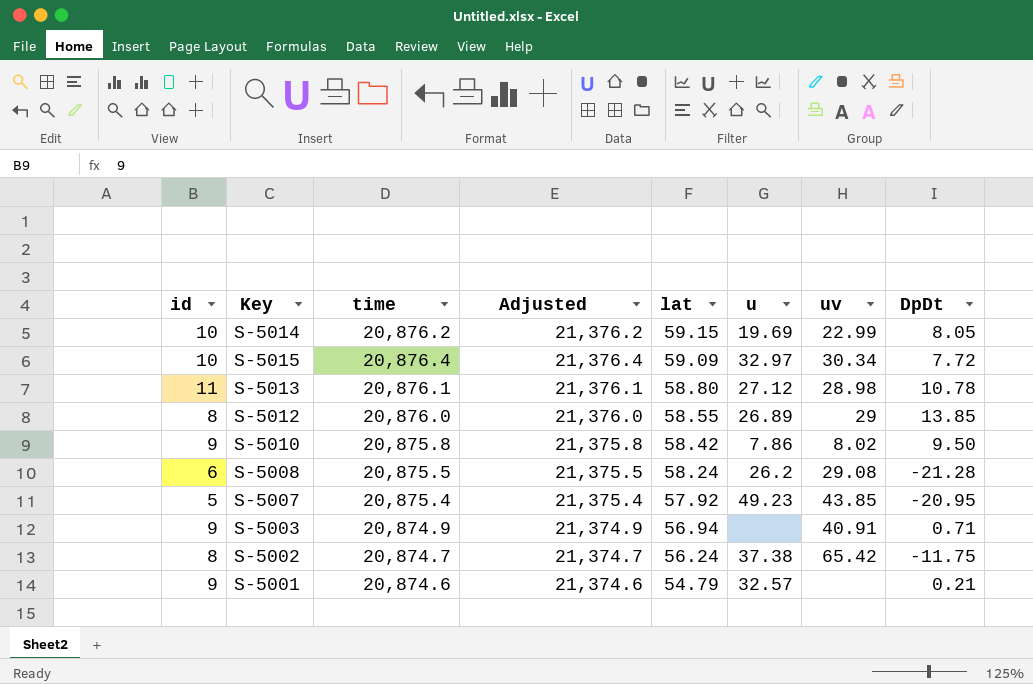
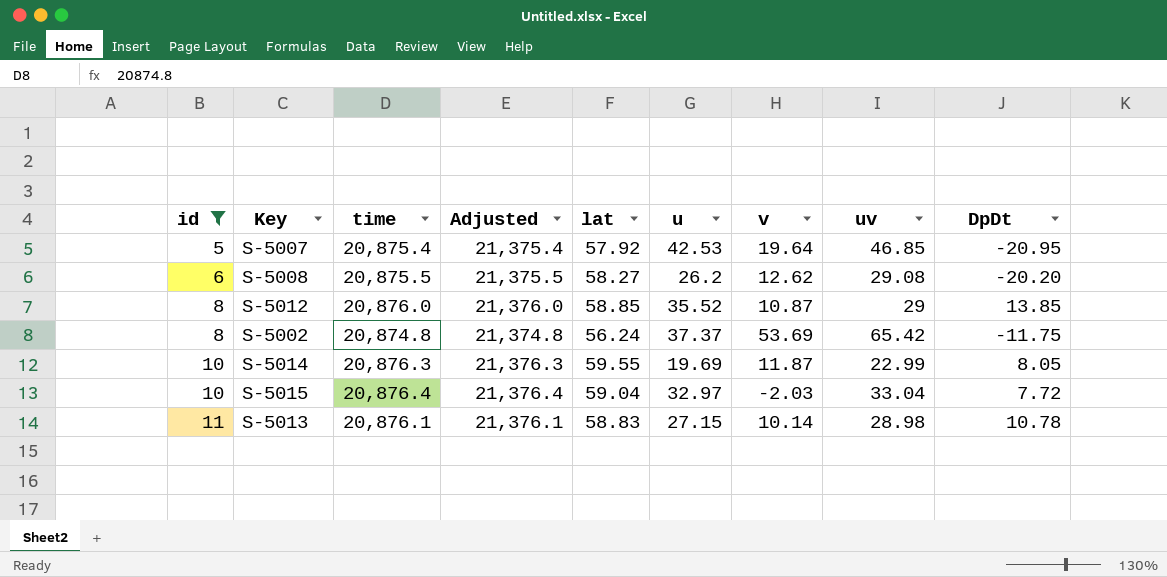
filter: none -> id != 9
row order: lat descending -> id ascending
column v | position: none -> 7
S-5007 | u: 49.23 -> 42.53
S-5007 | uv: 43.85 -> 46.85
S-5008 | lat: 58.24 -> 58.27
S-5008 | DpDt: -21.28 -> -20.20
S-5012 | lat: 58.55 -> 58.85
S-5012 | u: 26.89 -> 35.52
S-5002 | time: 20,874.7 -> 20,874.8
S-5002 | Adjusted: 21,374.7 -> 21,374.8
S-5002 | u: 37.38 -> 37.37
S-5014 | time: 20,876.2 -> 20,876.3
S-5014 | Adjusted: 21,376.2 -> 21,376.3
S-5014 | lat: 59.15 -> 59.55
S-5015 | lat: 59.09 -> 59.04
S-5015 | uv: 30.34 -> 33.04
S-5013 | lat: 58.80 -> 58.83
S-5013 | u: 27.12 -> 27.15

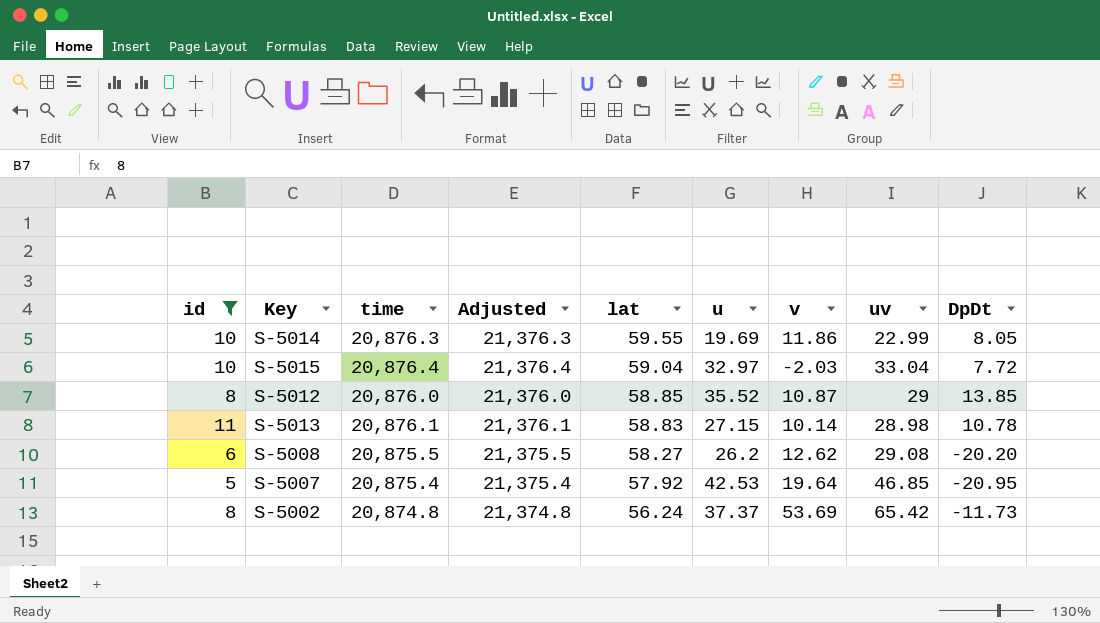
row order: id ascending -> lat descending
S-5014 | v: 11.87 -> 11.86
S-5002 | DpDt: -11.75 -> -11.73

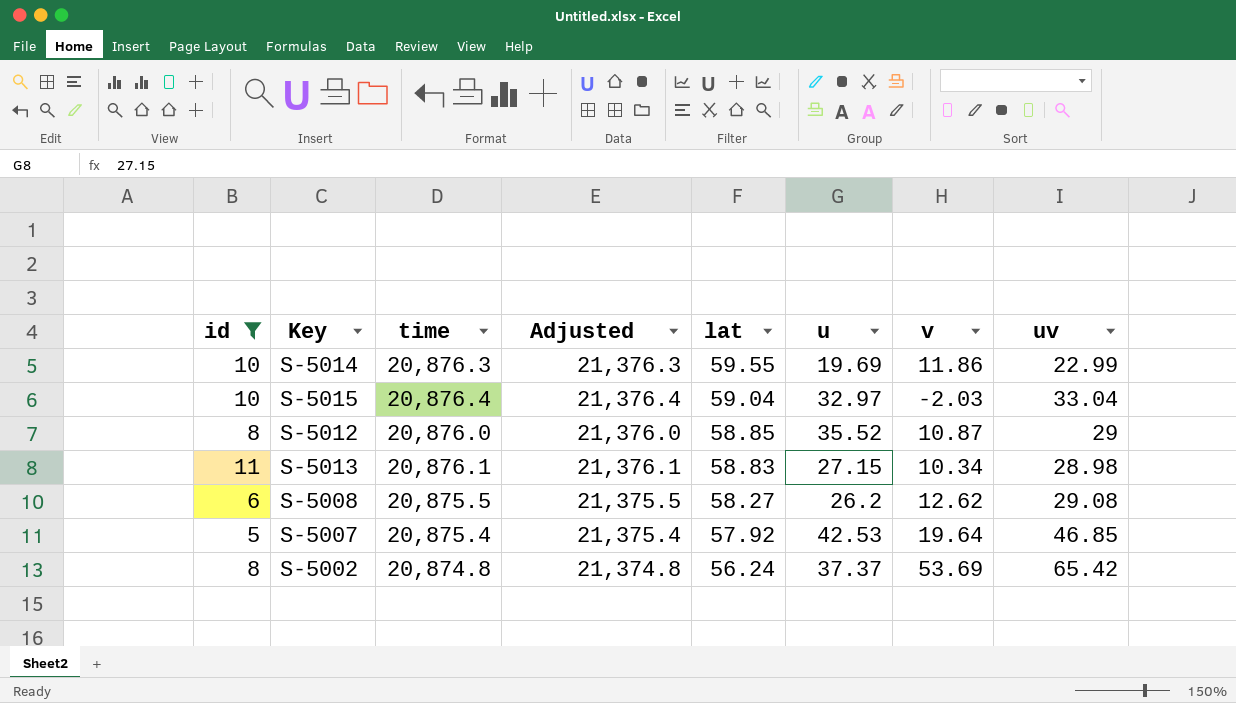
column DpDt | position: 9 -> none
S-5013 | v: 10.14 -> 10.34

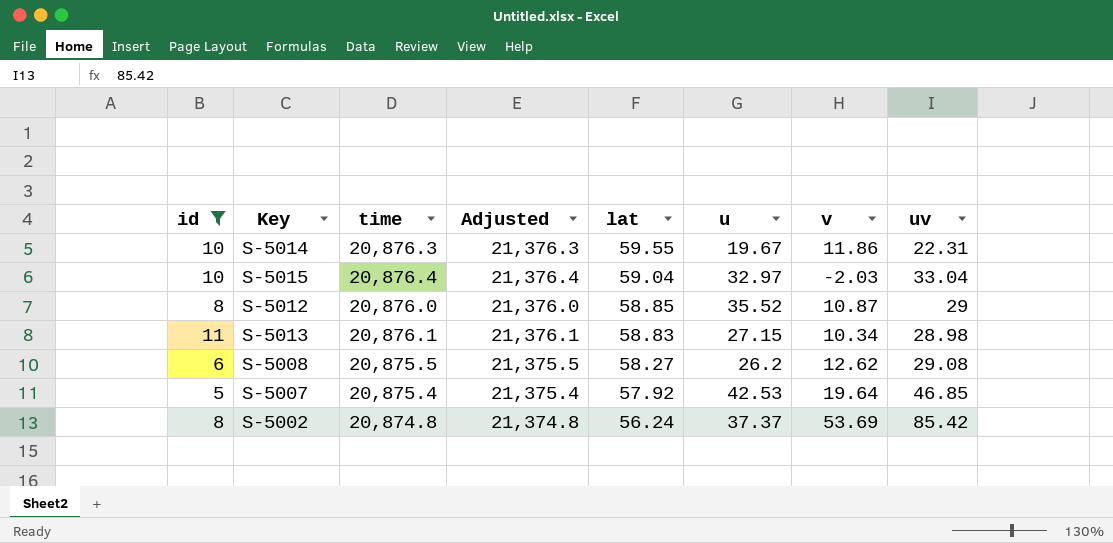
S-5014 | u: 19.69 -> 19.67
S-5014 | uv: 22.99 -> 22.31
S-5002 | uv: 65.42 -> 85.42

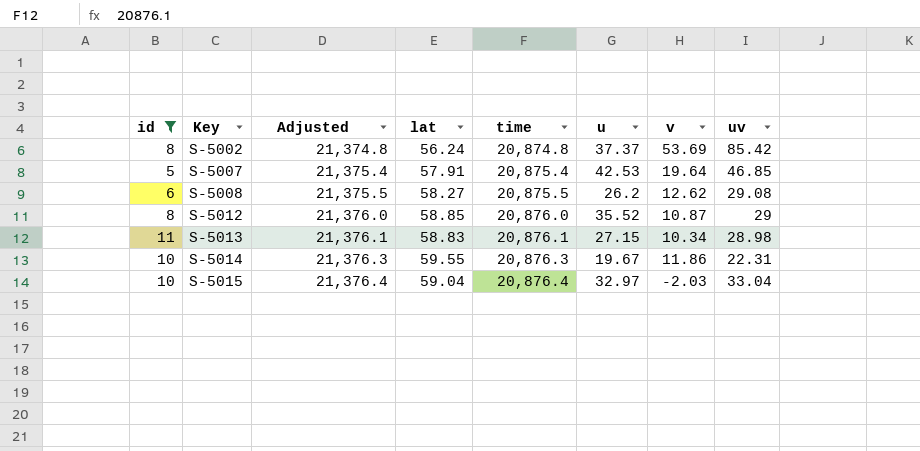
row order: lat descending -> Key ascending
column time | position: 3 -> 5
S-5007 | lat: 57.92 -> 57.91

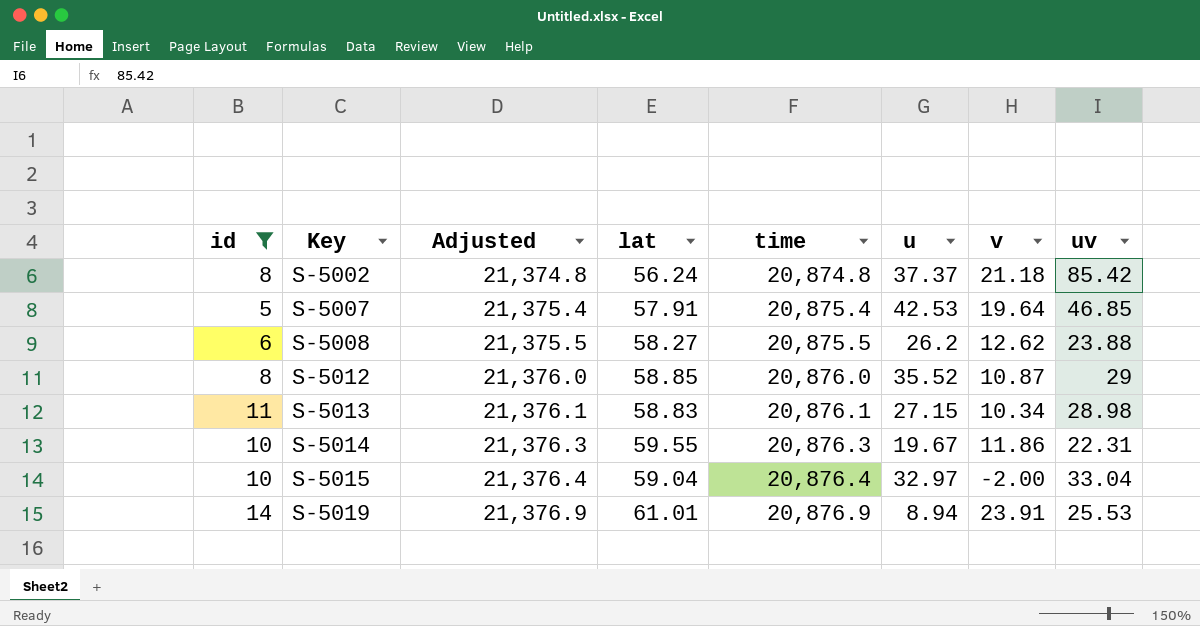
S-5002 | v: 53.69 -> 21.18
S-5008 | uv: 29.08 -> 23.88
S-5015 | v: -2.03 -> -2.00
row S-5019: none -> 14 | 21,376.9 | 61.01 | 20,876.9 | 8.94 | 23.91 | 25.53

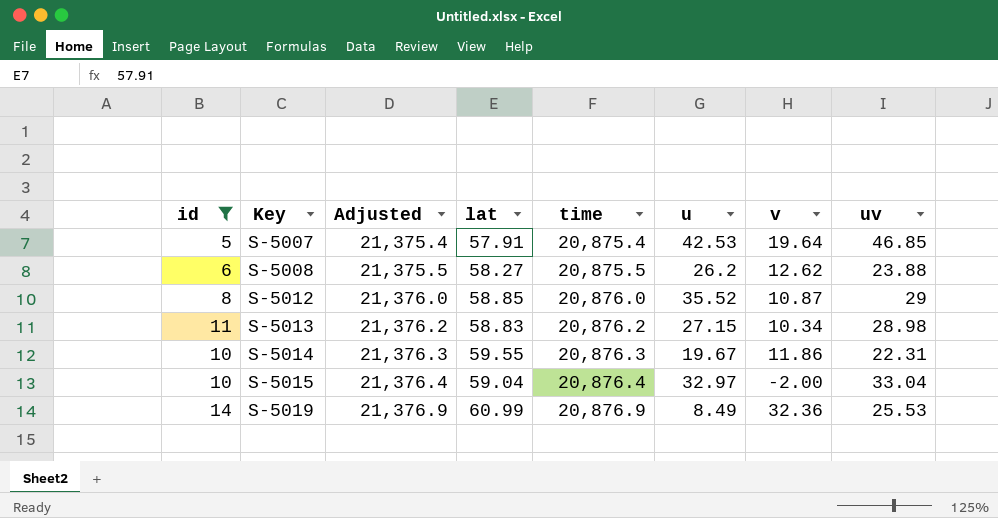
row S-5002: 8 | 21,374.8 | 56.24 | 20,874.8 | 37.37 | 21.18 | 85.42 -> none
S-5013 | Adjusted: 21,376.1 -> 21,376.2
S-5013 | time: 20,876.1 -> 20,876.2
S-5019 | lat: 61.01 -> 60.99
S-5019 | u: 8.94 -> 8.49
S-5019 | v: 23.91 -> 32.36

